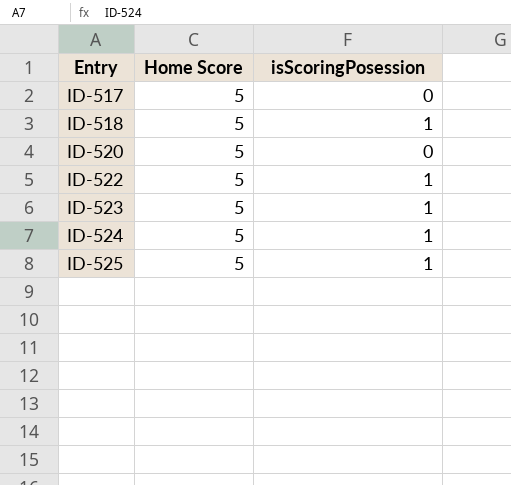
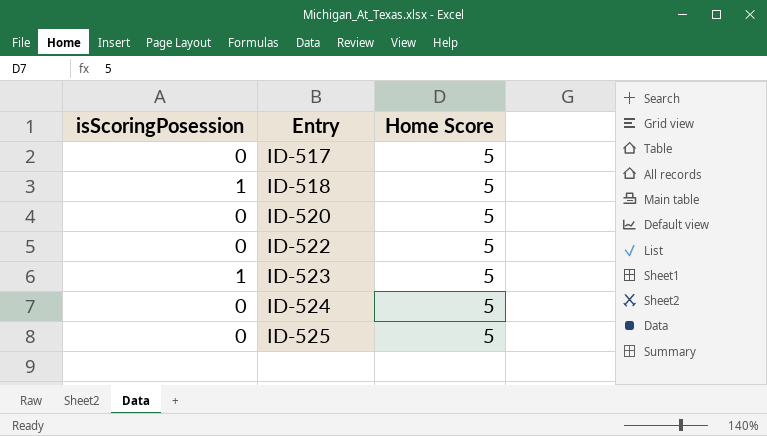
column isScoringPosession | position: 3 -> 1
ID-522 | isScoringPosession: 1 -> 0
ID-524 | isScoringPosession: 1 -> 0
ID-525 | isScoringPosession: 1 -> 0

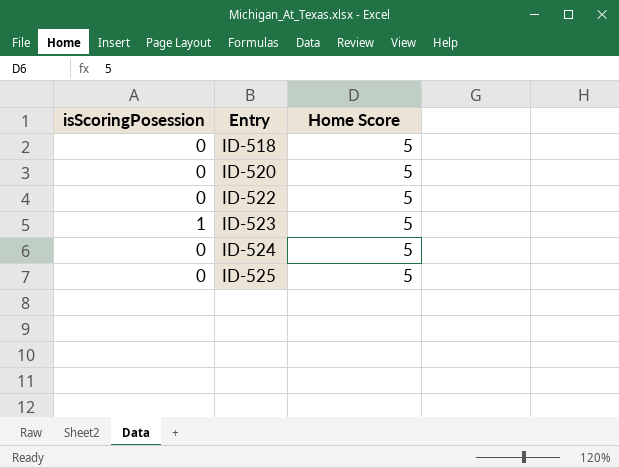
row ID-517: 0 | 5 -> none
ID-518 | isScoringPosession: 1 -> 0

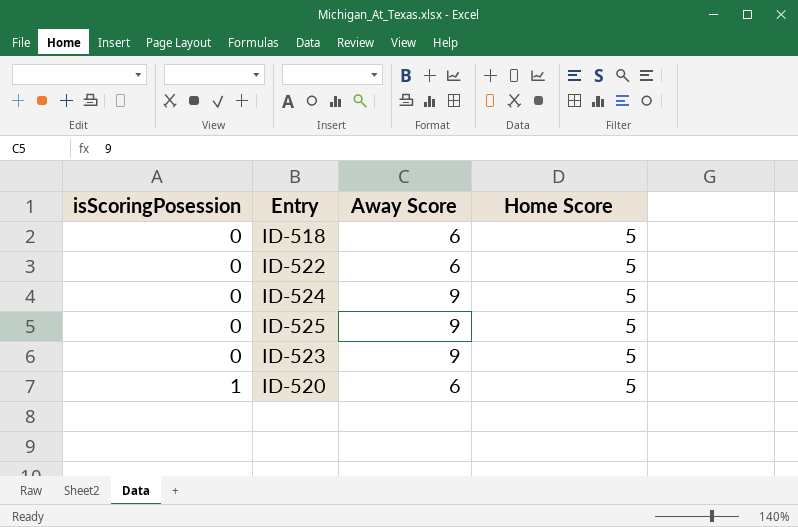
row order: Entry ascending -> isScoringPosession ascending
column Away Score | position: none -> 3
ID-523 | isScoringPosession: 1 -> 0
ID-520 | isScoringPosession: 0 -> 1

